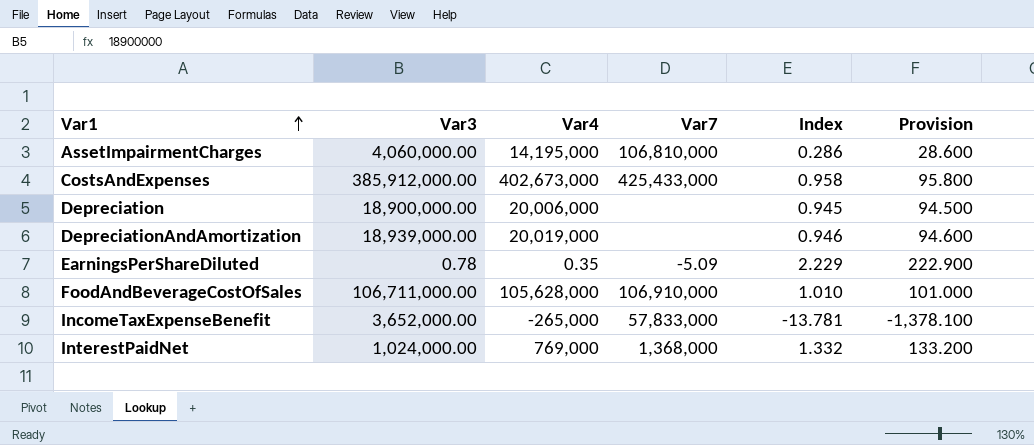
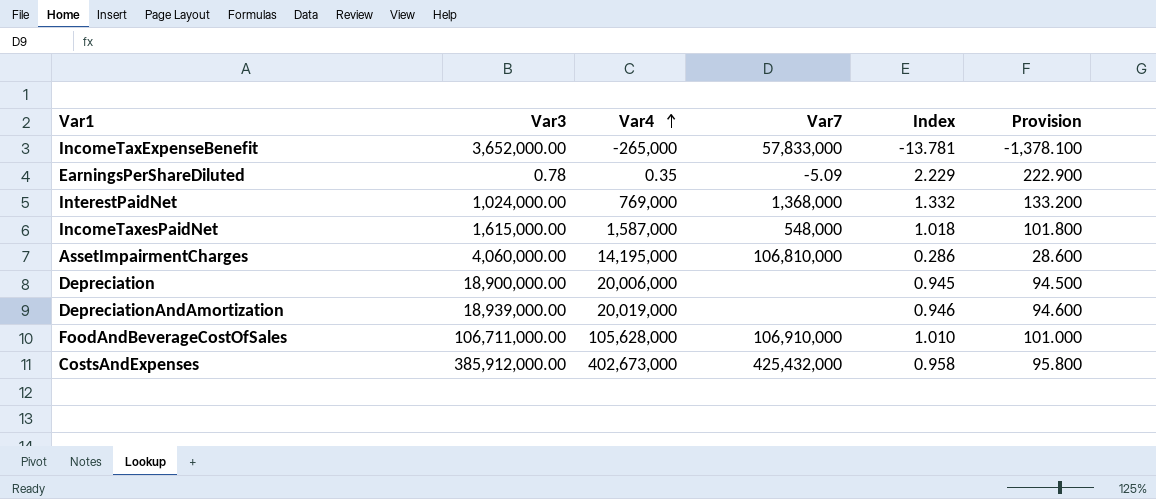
row order: Var1 ascending -> Var4 ascending
row IncomeTaxesPaidNet: none -> 1,615,000.00 | 1,587,000 | 548,000 | 1.018 | 101.800
CostsAndExpenses | Var7: 425,433,000 -> 425,432,000

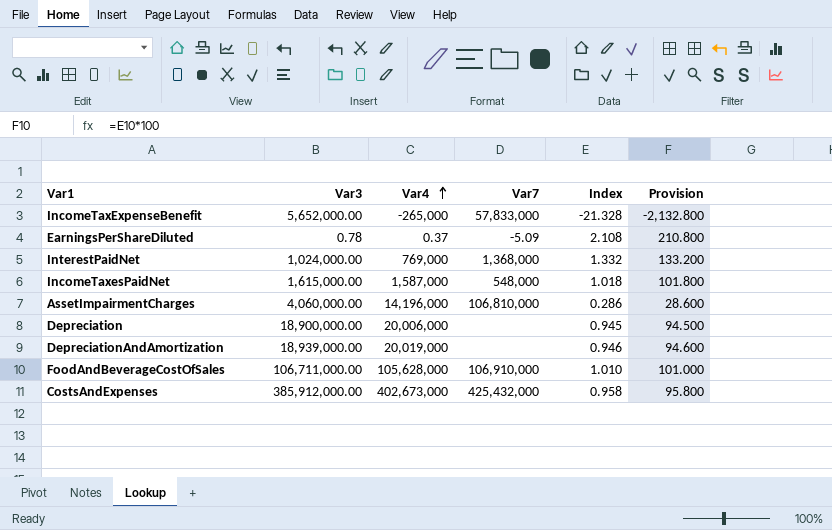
IncomeTaxExpenseBenefit | Var3: 3,652,000.00 -> 5,652,000.00
IncomeTaxExpenseBenefit | Index: -13.781 -> -21.328
IncomeTaxExpenseBenefit | Provision: -1,378.100 -> -2,132.800
EarningsPerShareDiluted | Var4: 0.35 -> 0.37
EarningsPerShareDiluted | Index: 2.229 -> 2.108
EarningsPerShareDiluted | Provision: 222.900 -> 210.800
AssetImpairmentCharges | Var4: 14,195,000 -> 14,196,000

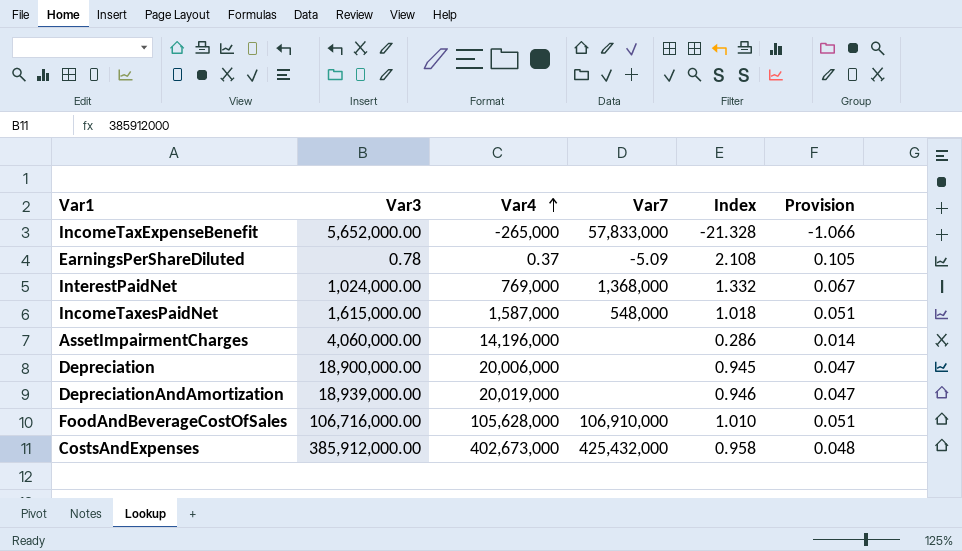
column Provision | formula: [Index] * 100 -> [Index] * 0.05
AssetImpairmentCharges | Var7: 106,810,000 -> none
FoodAndBeverageCostOfSales | Var3: 106,711,000.00 -> 106,716,000.00

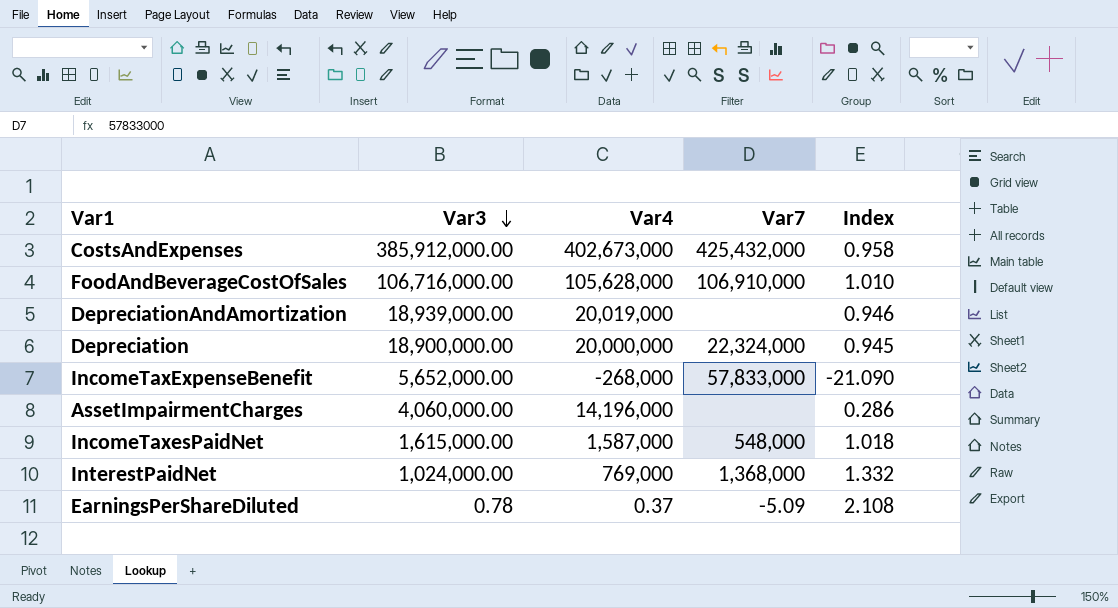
row order: Var4 ascending -> Var3 descending
column Provision | formula: [Index] * 0.05 -> none
Depreciation | Var4: 20,006,000 -> 20,000,000
Depreciation | Var7: none -> 22,324,000
IncomeTaxExpenseBenefit | Var4: -265,000 -> -268,000
IncomeTaxExpenseBenefit | Index: -21.328 -> -21.090

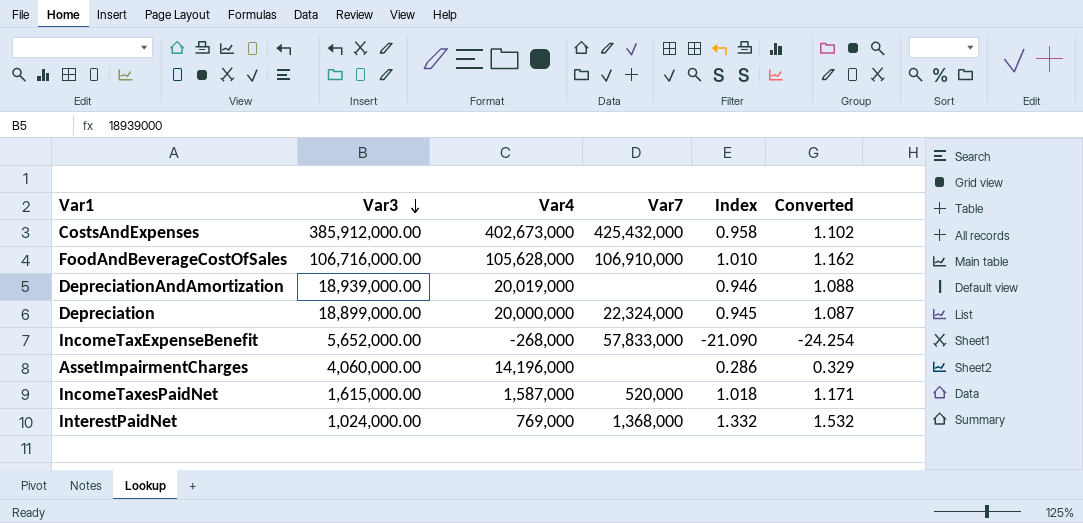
column Converted | formula: none -> [Index] * 1.15
row EarningsPerShareDiluted: 0.78 | 0.37 | -5.09 | 2.108 -> none
Depreciation | Var3: 18,900,000.00 -> 18,899,000.00
IncomeTaxesPaidNet | Var7: 548,000 -> 520,000

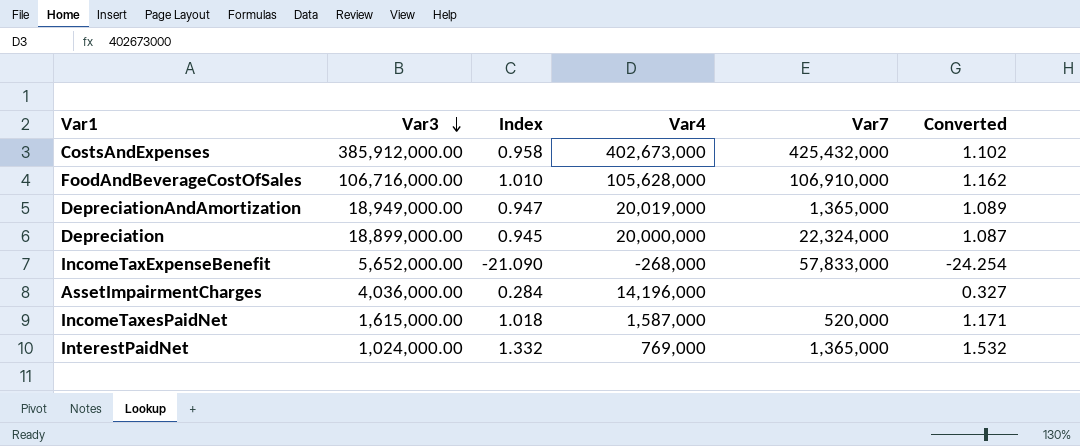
column Index | position: 5 -> 3
DepreciationAndAmortization | Var3: 18,939,000.00 -> 18,949,000.00
DepreciationAndAmortization | Index: 0.946 -> 0.947
DepreciationAndAmortization | Var7: none -> 1,365,000
DepreciationAndAmortization | Converted: 1.088 -> 1.089
AssetImpairmentCharges | Var3: 4,060,000.00 -> 4,036,000.00
AssetImpairmentCharges | Index: 0.286 -> 0.284
AssetImpairmentCharges | Converted: 0.329 -> 0.327
InterestPaidNet | Var7: 1,368,000 -> 1,365,000

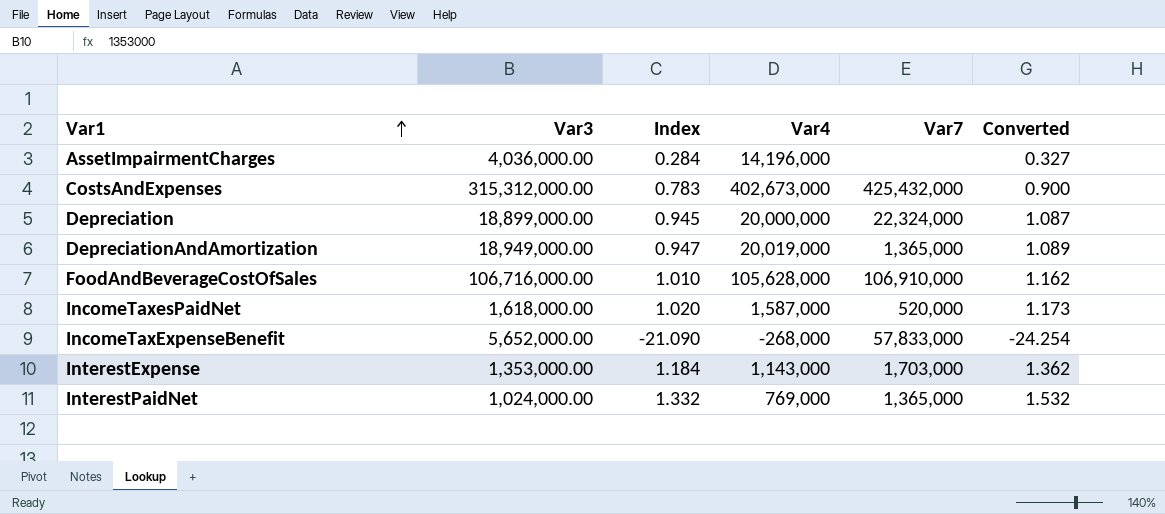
row order: Var3 descending -> Var1 ascending
CostsAndExpenses | Var3: 385,912,000.00 -> 315,312,000.00
CostsAndExpenses | Index: 0.958 -> 0.783
CostsAndExpenses | Converted: 1.102 -> 0.900
IncomeTaxesPaidNet | Var3: 1,615,000.00 -> 1,618,000.00
IncomeTaxesPaidNet | Index: 1.018 -> 1.020
IncomeTaxesPaidNet | Converted: 1.171 -> 1.173
row InterestExpense: none -> 1,353,000.00 | 1.184 | 1,143,000 | 1,703,000 | 1.362

